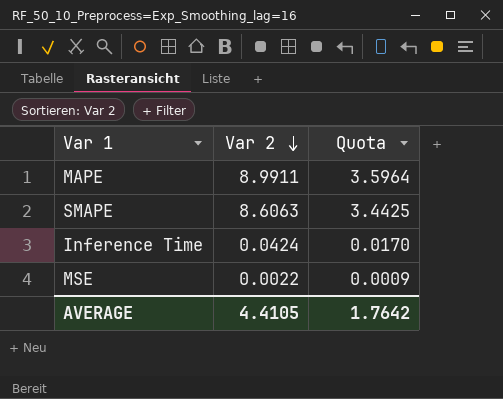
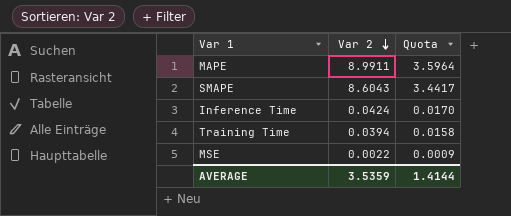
SMAPE | Var 2: 8.6063 -> 8.6043
SMAPE | Quota: 3.4425 -> 3.4417
row Training Time: none -> 0.0394 | 0.0158
AVERAGE | Var 2: 4.4105 -> 3.5359
AVERAGE | Quota: 1.7642 -> 1.4144

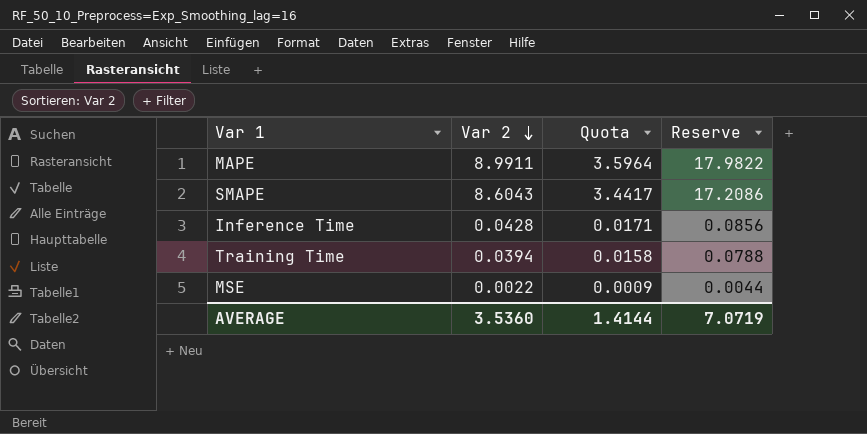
column Reserve | formula: none -> [Var 2] * 2
Inference Time | Var 2: 0.0424 -> 0.0428
Inference Time | Quota: 0.0170 -> 0.0171
AVERAGE | Var 2: 3.5359 -> 3.5360

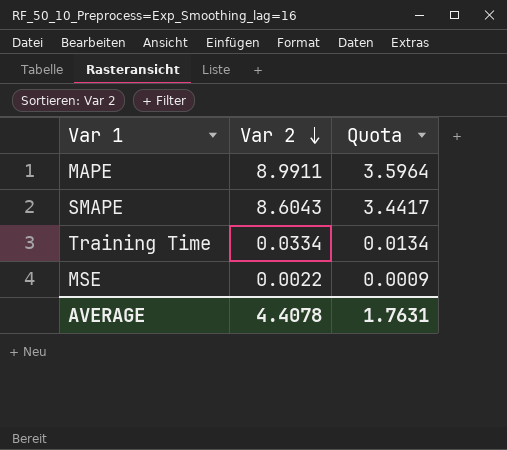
column Reserve | formula: [Var 2] * 2 -> none
row Inference Time: 0.0428 | 0.0171 | 0.0856 -> none
Training Time | Var 2: 0.0394 -> 0.0334
Training Time | Quota: 0.0158 -> 0.0134
AVERAGE | Var 2: 3.5360 -> 4.4078
AVERAGE | Quota: 1.4144 -> 1.7631

